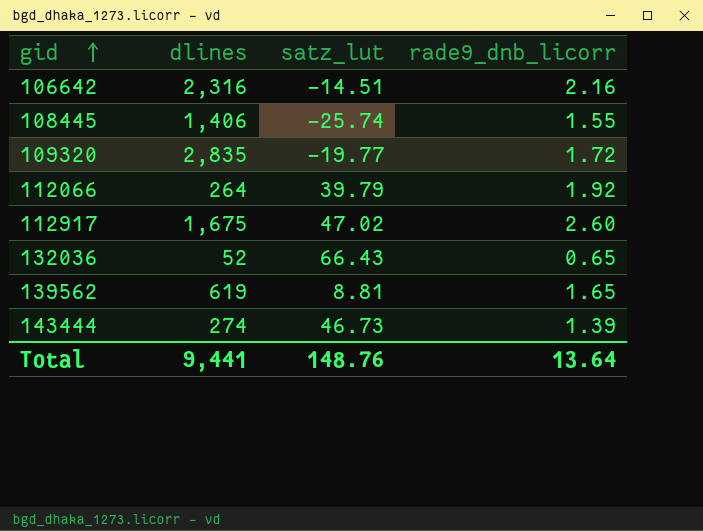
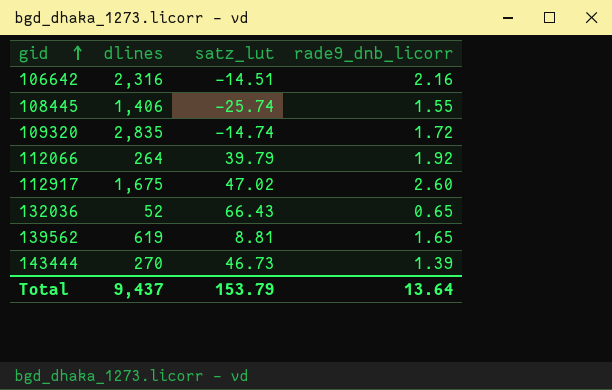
109320 | satz_lut: -19.77 -> -14.74
143444 | dlines: 274 -> 270
Total | dlines: 9,441 -> 9,437
Total | satz_lut: 148.76 -> 153.79

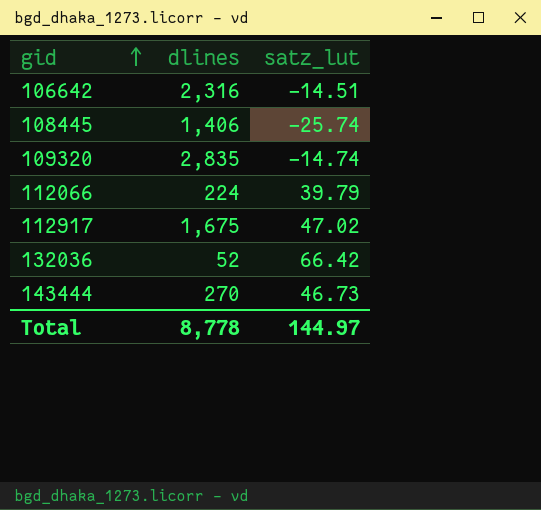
column rade9_dnb_licorr | position: 4 -> none
row 139562: 619 | 8.81 | 1.65 -> none
112066 | dlines: 264 -> 224
132036 | satz_lut: 66.43 -> 66.42
Total | dlines: 9,437 -> 8,778
Total | satz_lut: 153.79 -> 144.97

